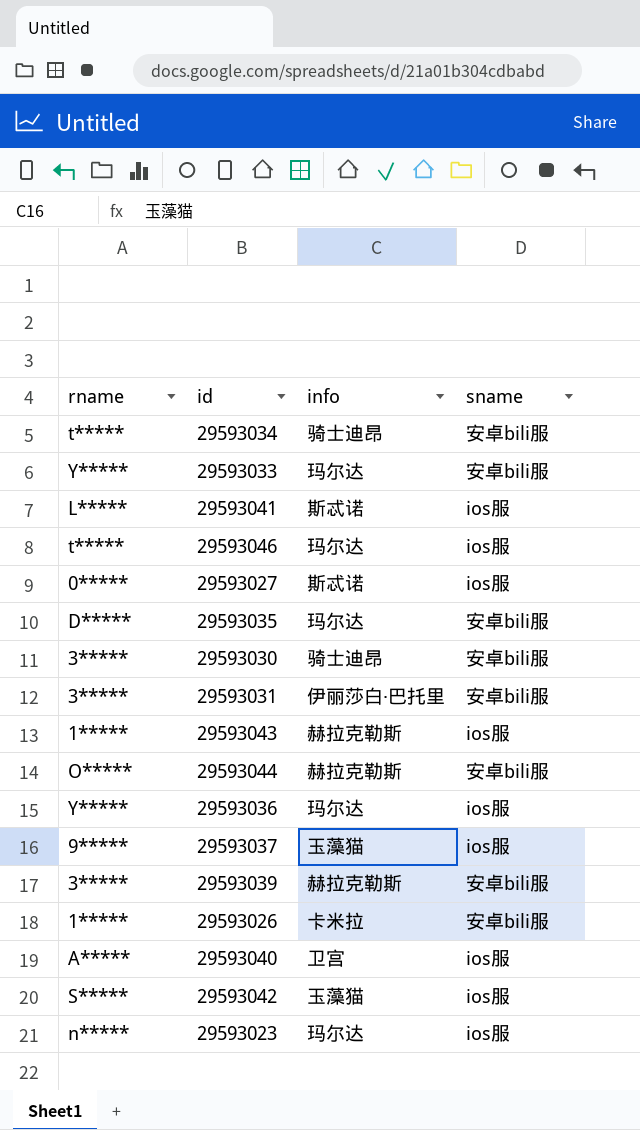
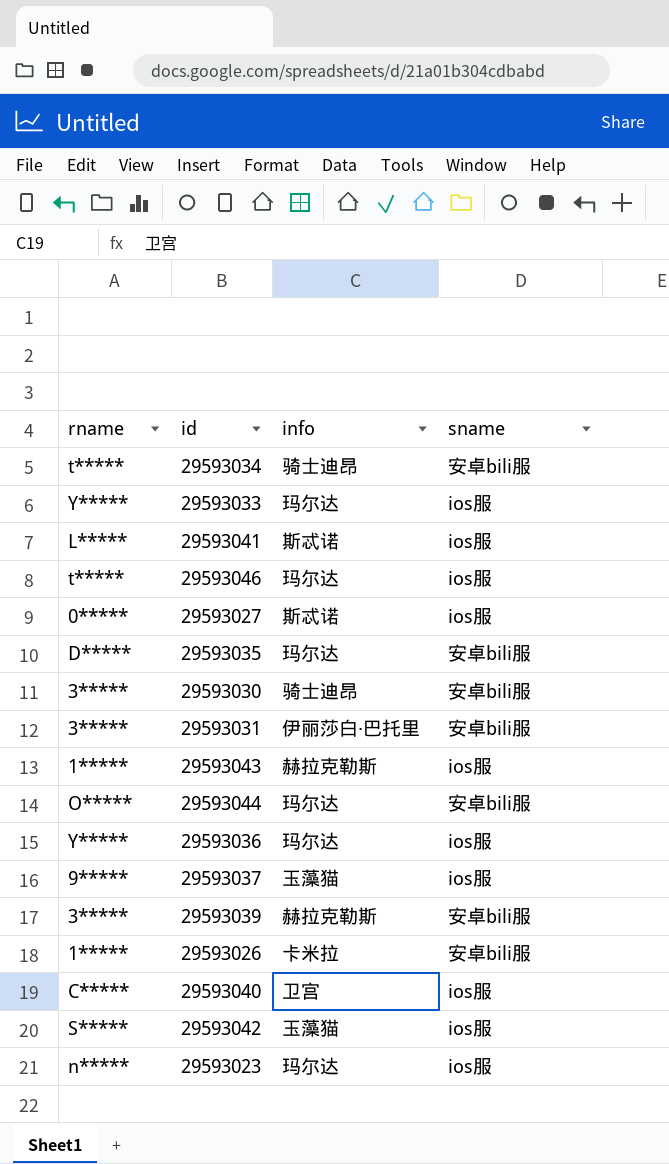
29593033 | sname: 安卓bili服 -> ios服
29593044 | info: 赫拉克勒斯 -> 玛尔达
29593040 | rname: A***** -> C*****

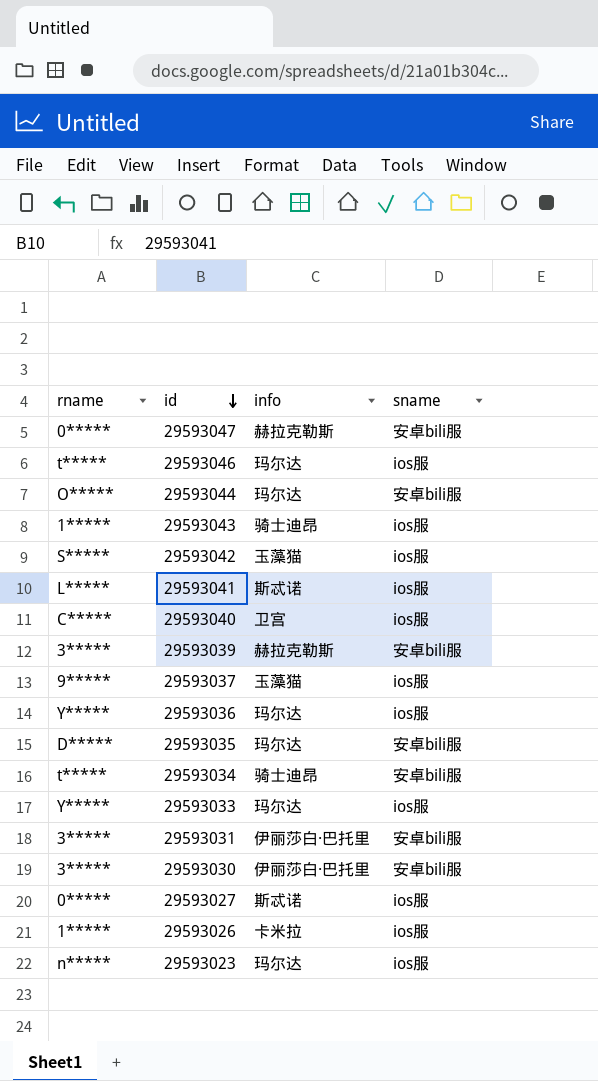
row order: none -> id descending
row 29593047: none -> 0***** | 赫拉克勒斯 | 安卓bili服
29593043 | info: 赫拉克勒斯 -> 骑士迪昂
29593030 | info: 骑士迪昂 -> 伊丽莎白·巴托里
29593026 | sname: 安卓bili服 -> ios服

